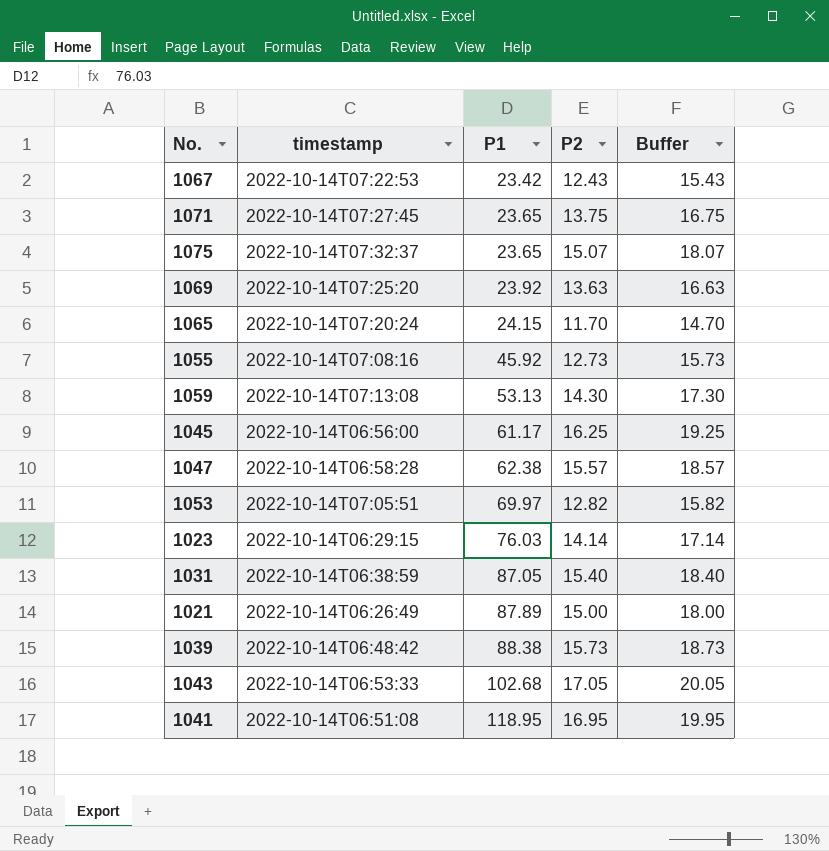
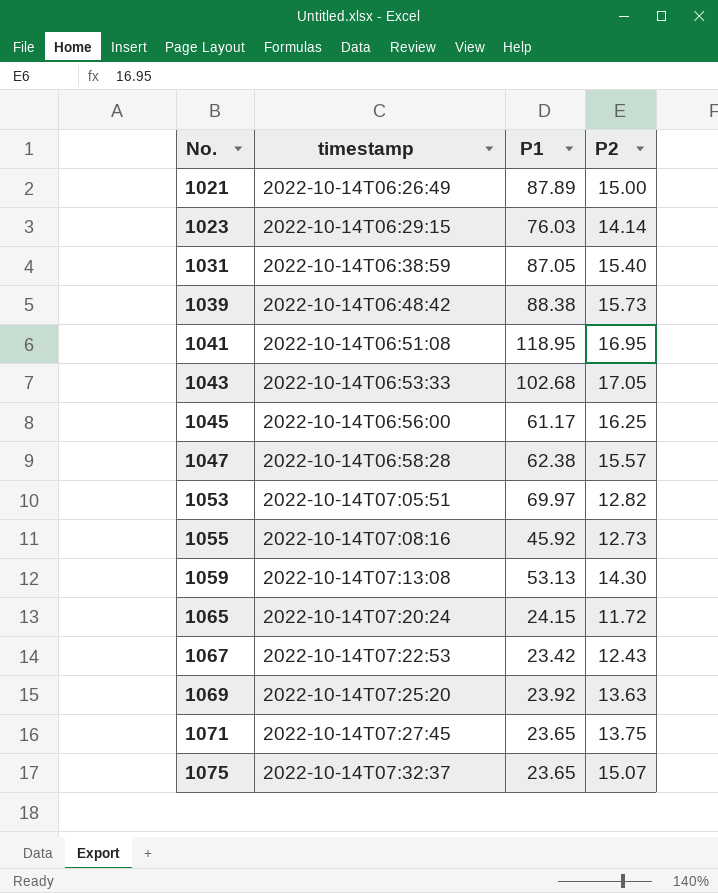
row order: P1 ascending -> No. ascending
column Buffer | formula: [P2] + 3 -> none
1065 | P2: 11.70 -> 11.72

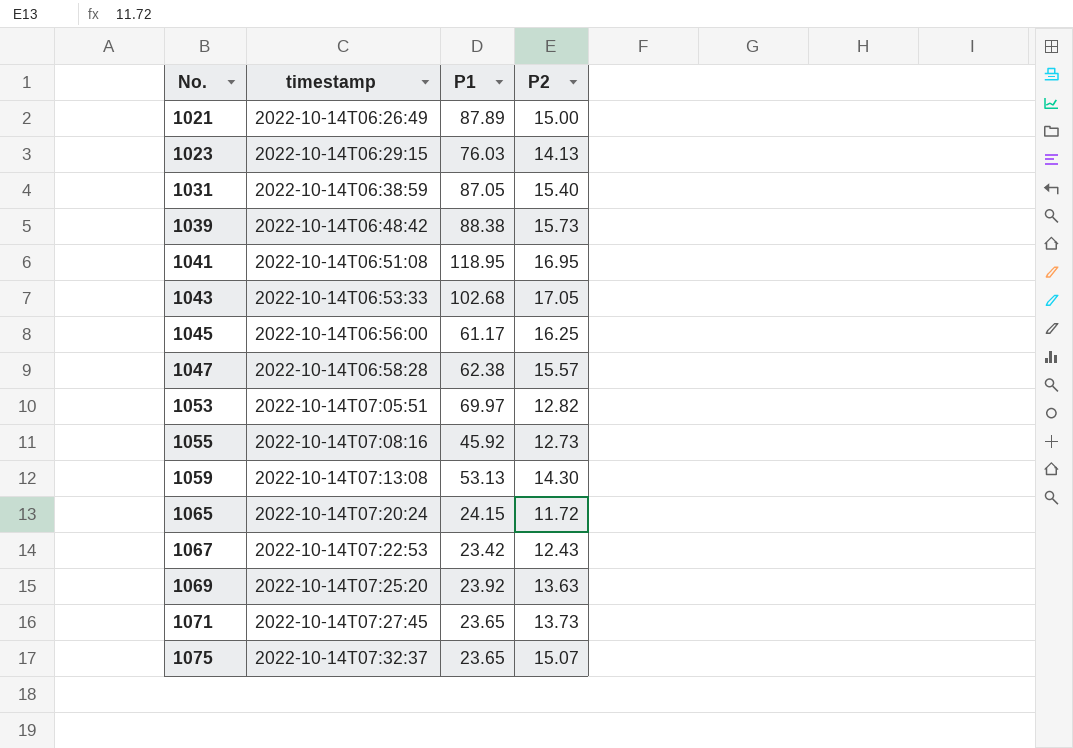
1023 | P2: 14.14 -> 14.13
1071 | P2: 13.75 -> 13.73

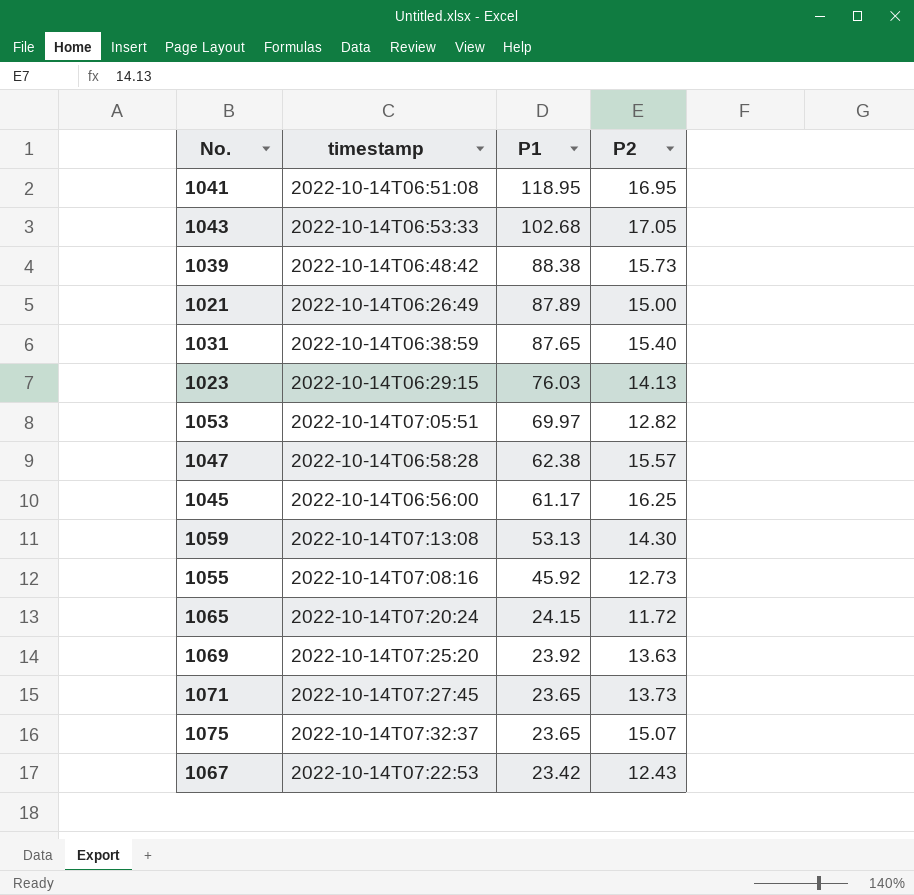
row order: No. ascending -> P1 descending
1031 | P1: 87.05 -> 87.65

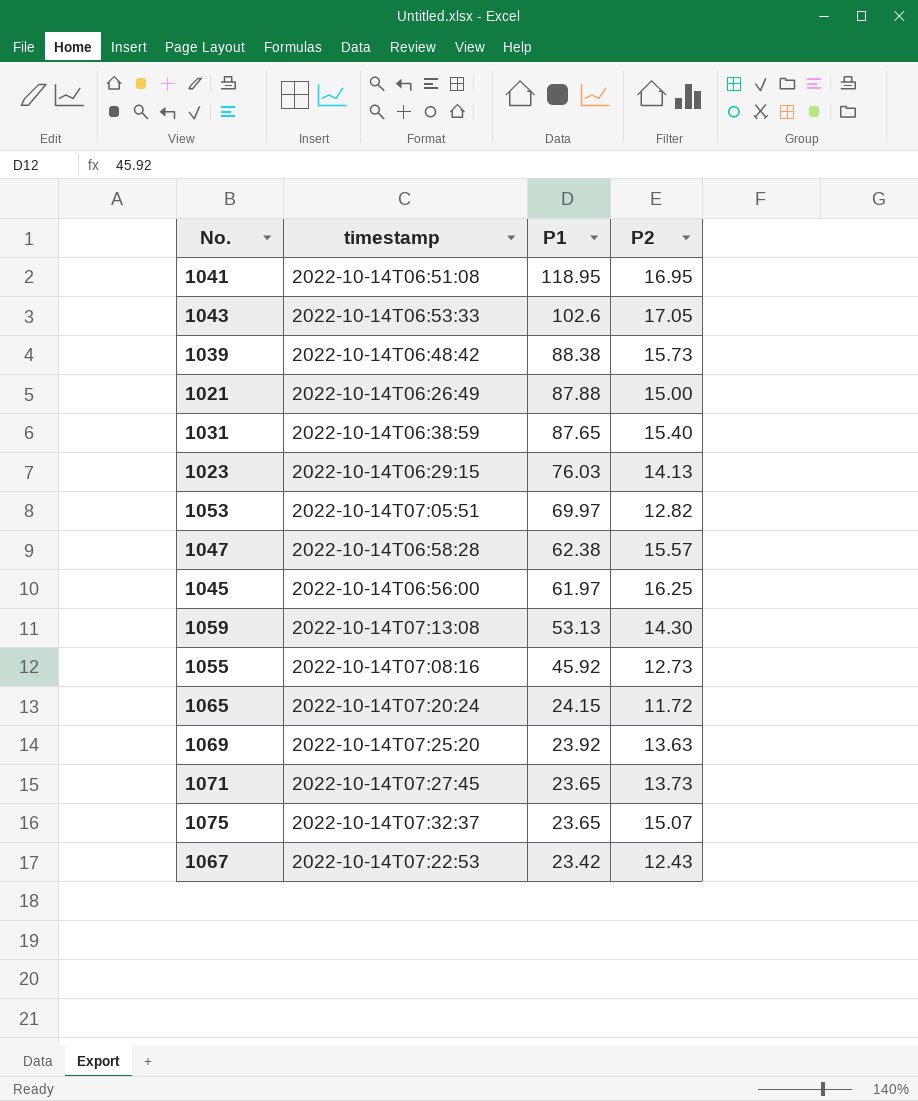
1043 | P1: 102.68 -> 102.6
1021 | P1: 87.89 -> 87.88
1045 | P1: 61.17 -> 61.97

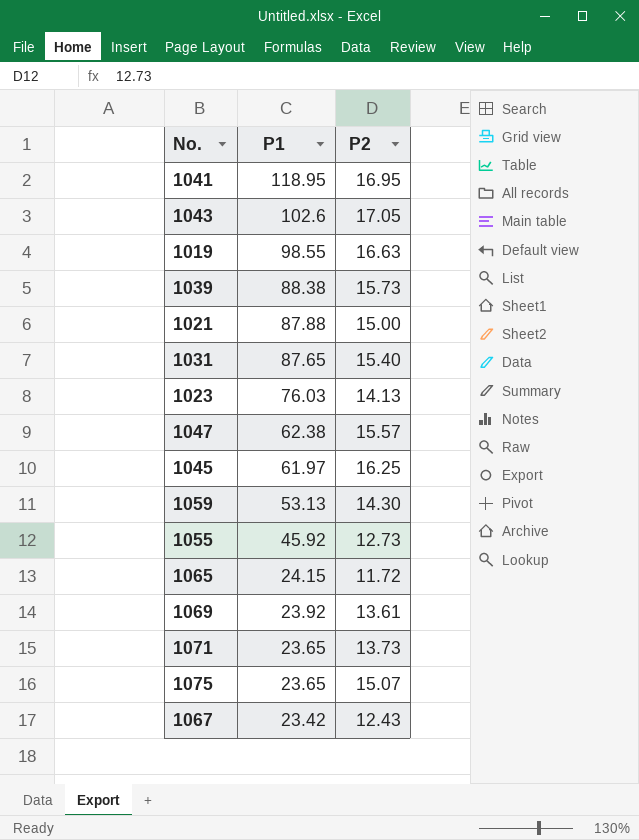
column timestamp | position: 2 -> none
row 1053: 2022-10-14T07:05:51 | 69.97 | 12.82 -> none
row 1019: none -> 98.55 | 16.63
1069 | P2: 13.63 -> 13.61

